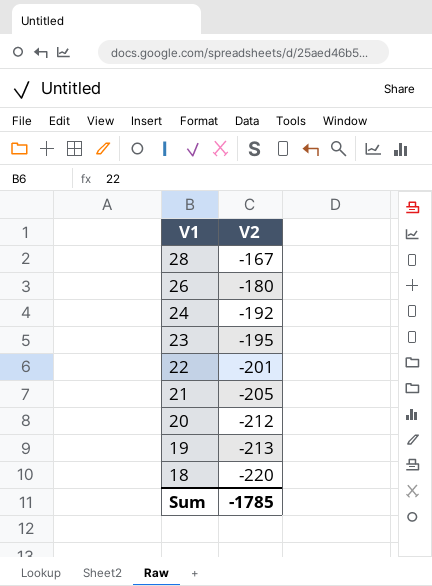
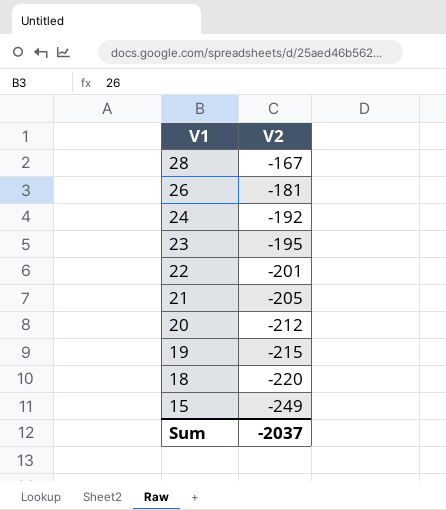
26 | V2: -180 -> -181
19 | V2: -213 -> -215
row 15: none -> -249
Sum | V2: -1785 -> -2037

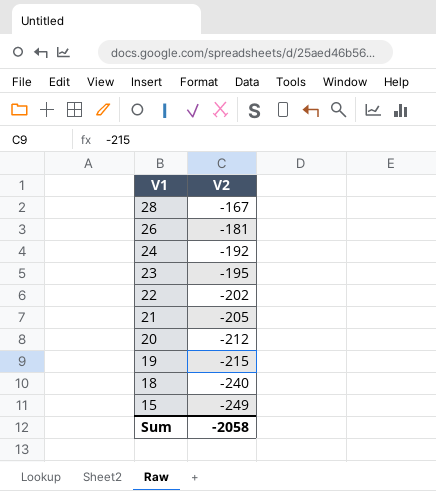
22 | V2: -201 -> -202
18 | V2: -220 -> -240
Sum | V2: -2037 -> -2058

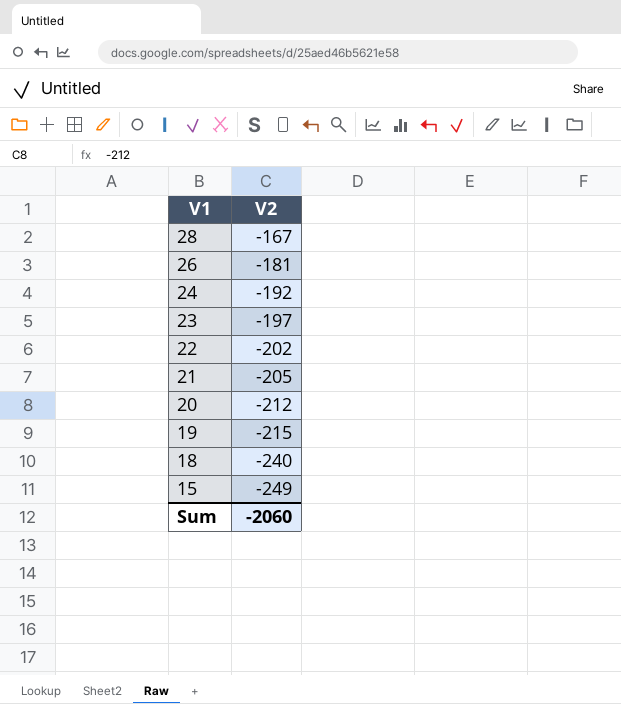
23 | V2: -195 -> -197
Sum | V2: -2058 -> -2060

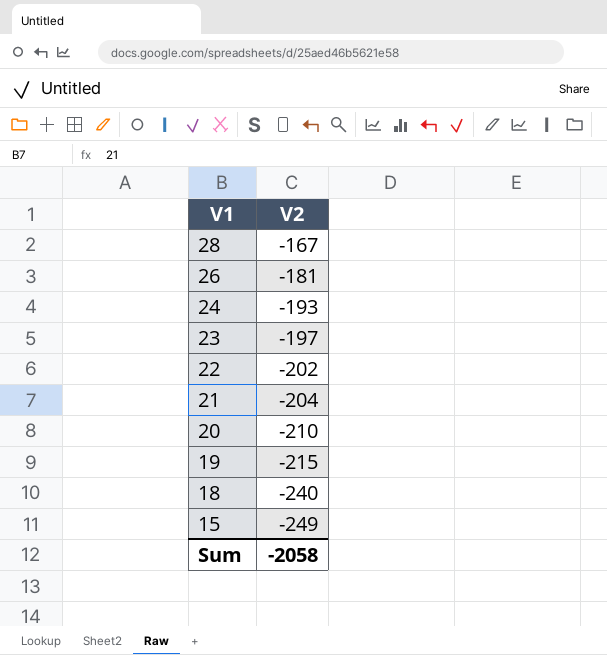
24 | V2: -192 -> -193
21 | V2: -205 -> -204
20 | V2: -212 -> -210
Sum | V2: -2060 -> -2058

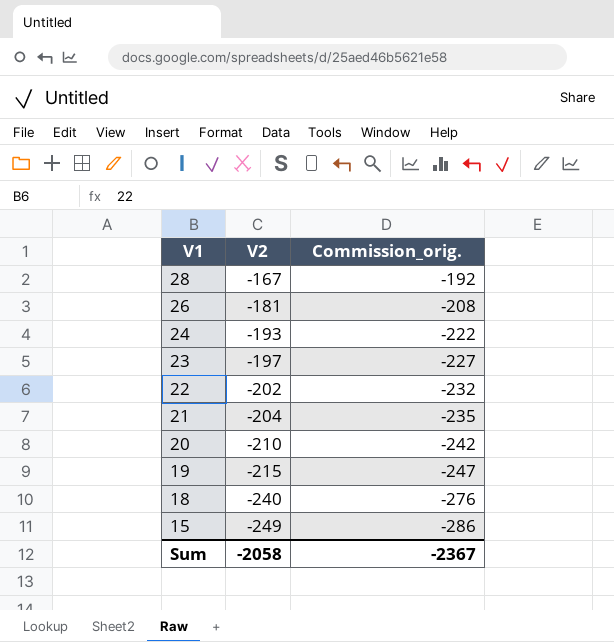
column Commission_orig. | formula: none -> [V2] * 1.15

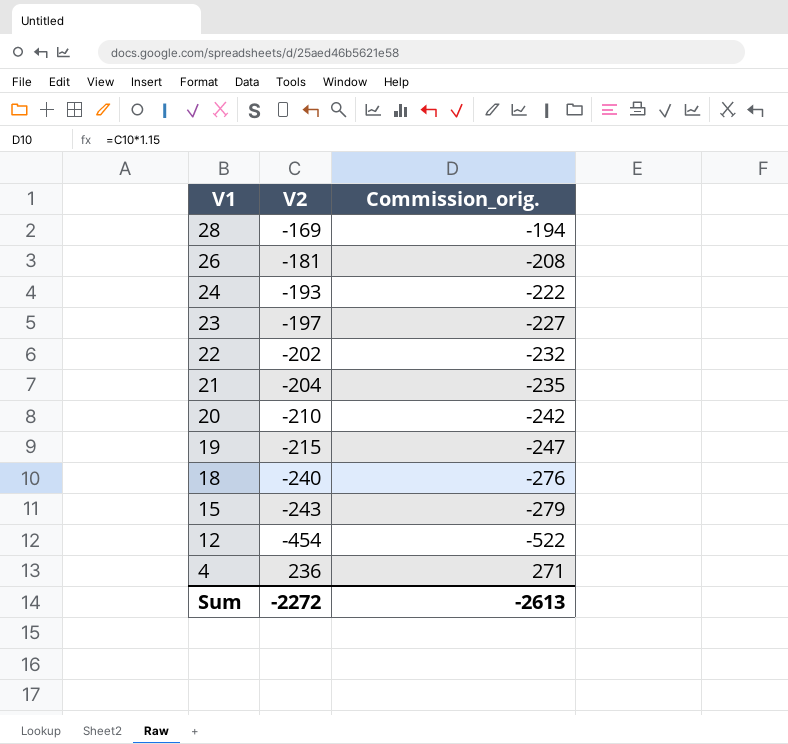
28 | V2: -167 -> -169
28 | Commission_orig.: -192 -> -194
15 | V2: -249 -> -243
15 | Commission_orig.: -286 -> -279
row 12: none -> -454 | -522
row 4: none -> 236 | 271
Sum | V2: -2058 -> -2272
Sum | Commission_orig.: -2367 -> -2613

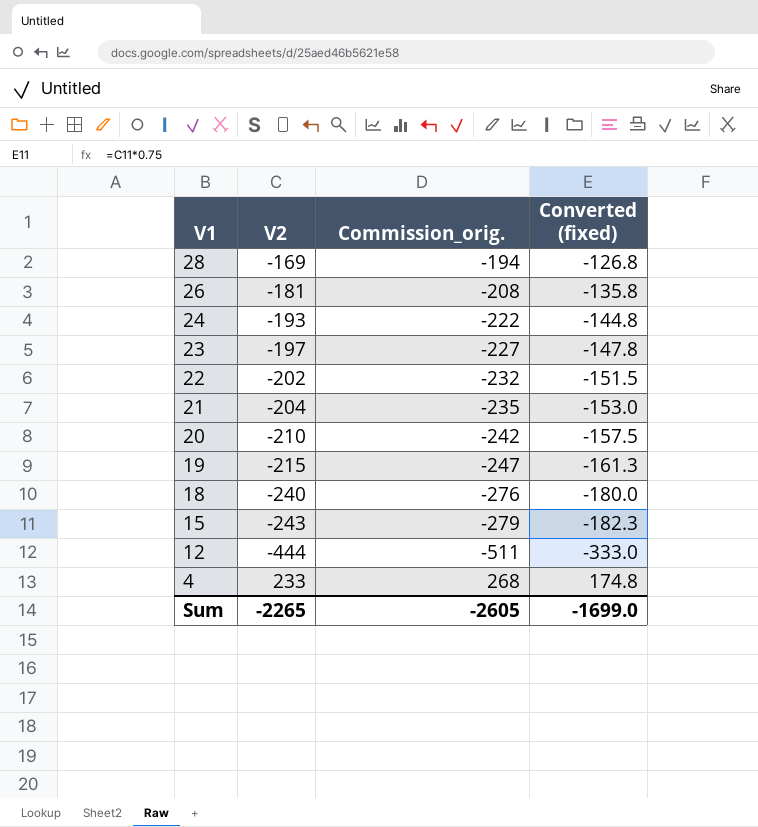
column Converted (fixed) | formula: none -> [V2] * 0.75
12 | V2: -454 -> -444
12 | Commission_orig.: -522 -> -511
4 | V2: 236 -> 233
4 | Commission_orig.: 271 -> 268
Sum | V2: -2272 -> -2265
Sum | Commission_orig.: -2613 -> -2605

